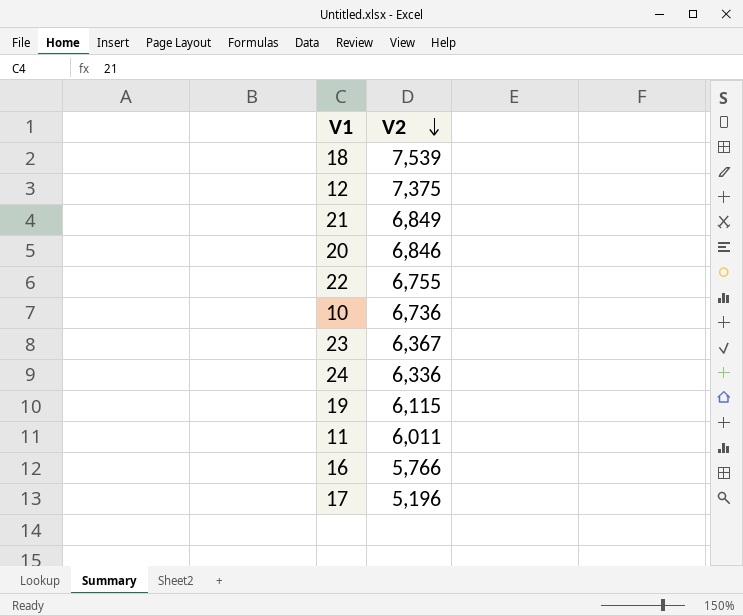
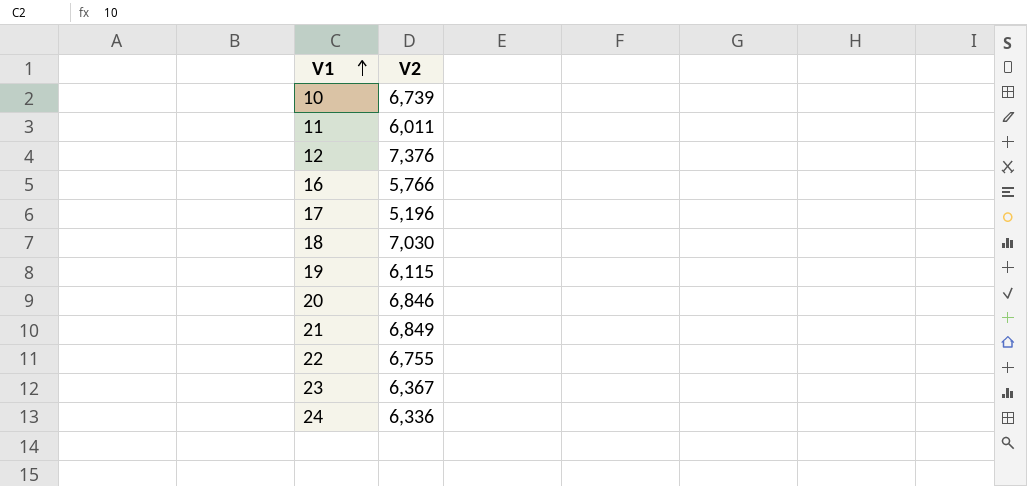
row order: V2 descending -> V1 ascending
10 | V2: 6,736 -> 6,739
12 | V2: 7,375 -> 7,376
18 | V2: 7,539 -> 7,030

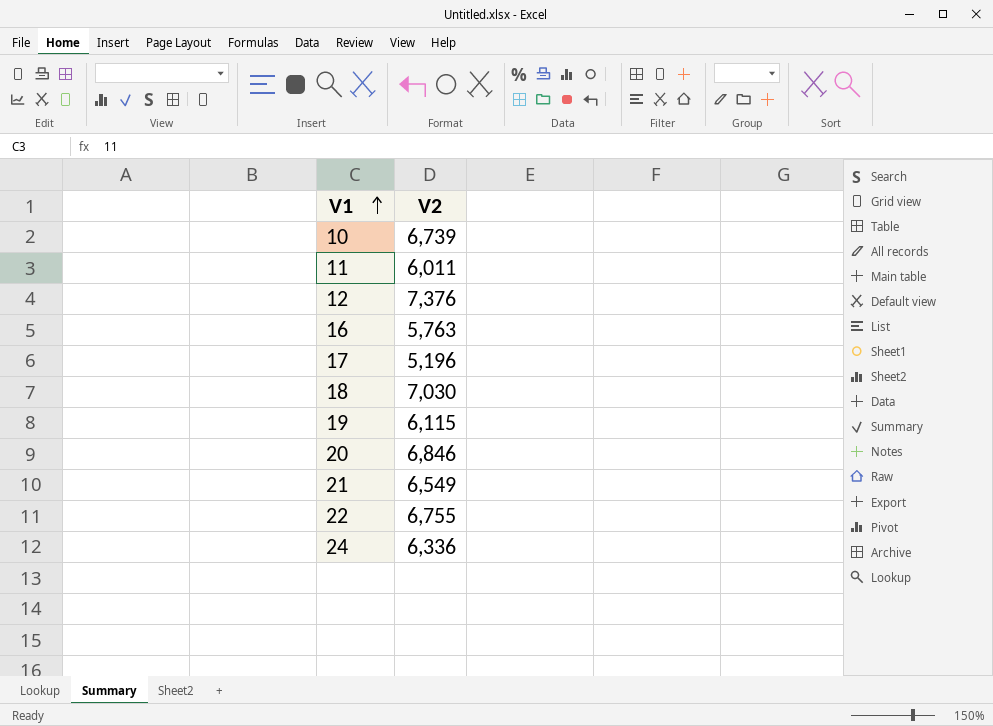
row 23: 6,367 -> none
16 | V2: 5,766 -> 5,763
21 | V2: 6,849 -> 6,549

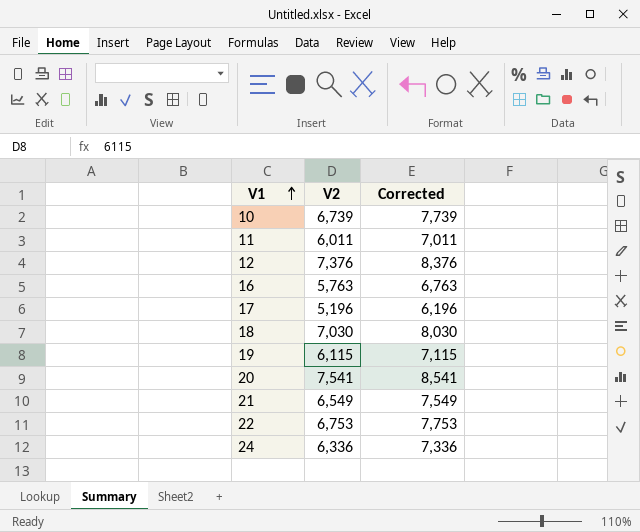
column Corrected | formula: none -> [V2] + 1000
20 | V2: 6,846 -> 7,541
22 | V2: 6,755 -> 6,753

